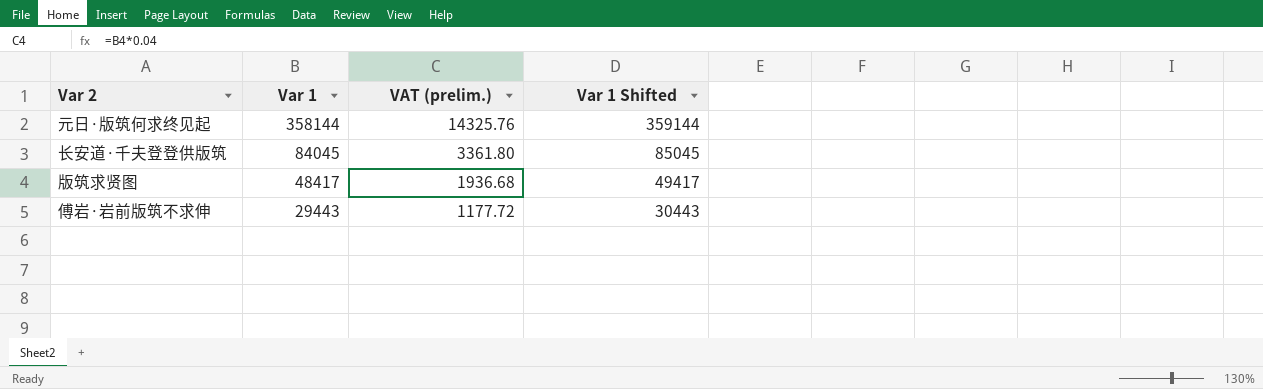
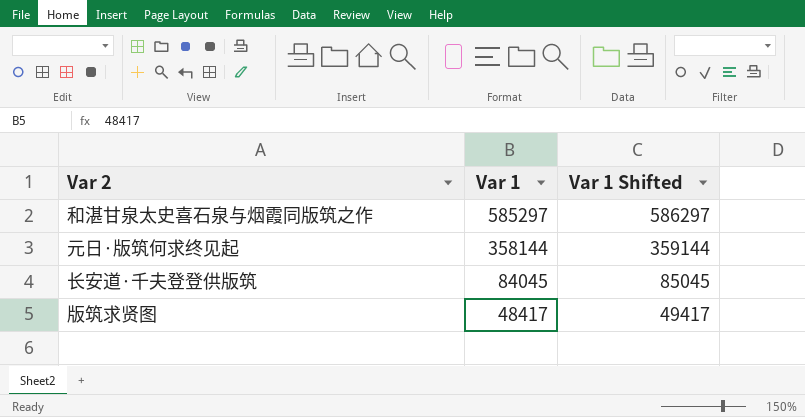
column VAT (prelim.) | formula: [Var 1] * 0.04 -> none
row 傅岩·岩前版筑不求伸: 29443 | 1177.72 | 30443 -> none
row 和湛甘泉太史喜石泉与烟霞同版筑之作: none -> 585297 | 586297

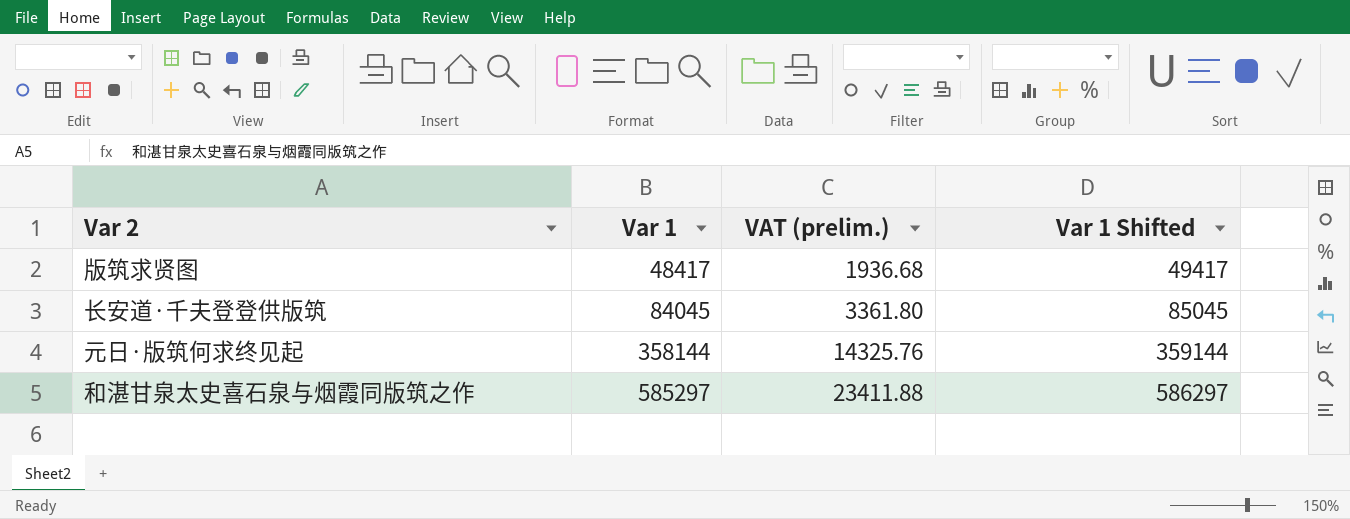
row order: Var 1 descending -> Var 1 ascending
column VAT (prelim.) | formula: none -> [Var 1] * 0.04

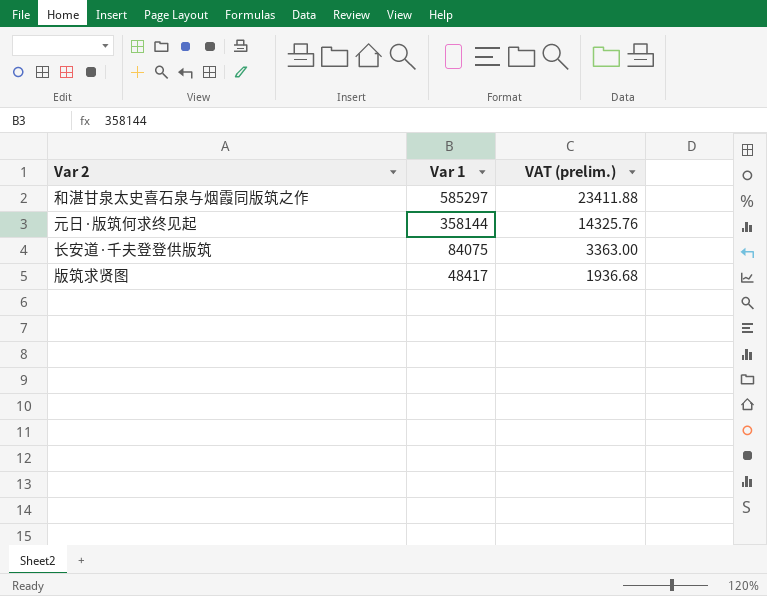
row order: Var 1 ascending -> Var 1 descending
column Var 1 Shifted | formula: [Var 1] + 1000 -> none
长安道·千夫登登供版筑 | Var 1: 84045 -> 84075
长安道·千夫登登供版筑 | VAT (prelim.): 3361.80 -> 3363.00

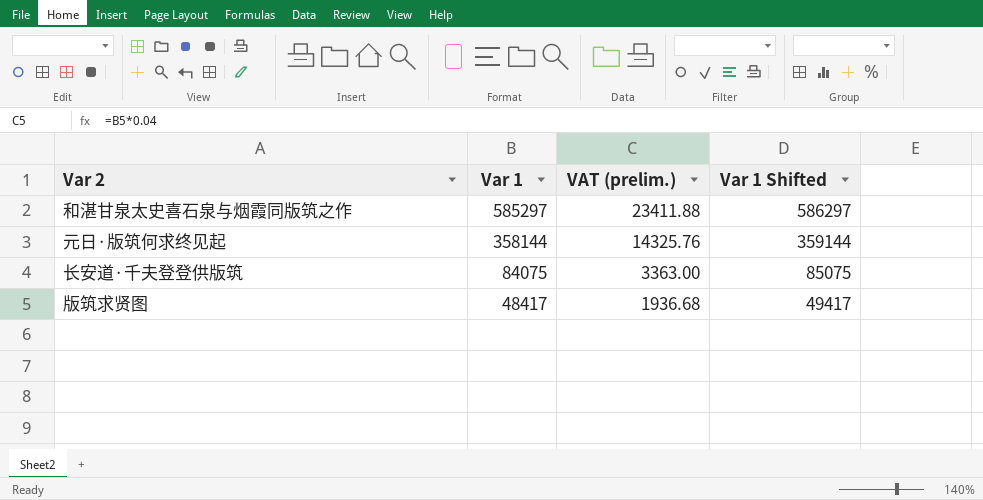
column Var 1 Shifted | formula: none -> [Var 1] + 1000

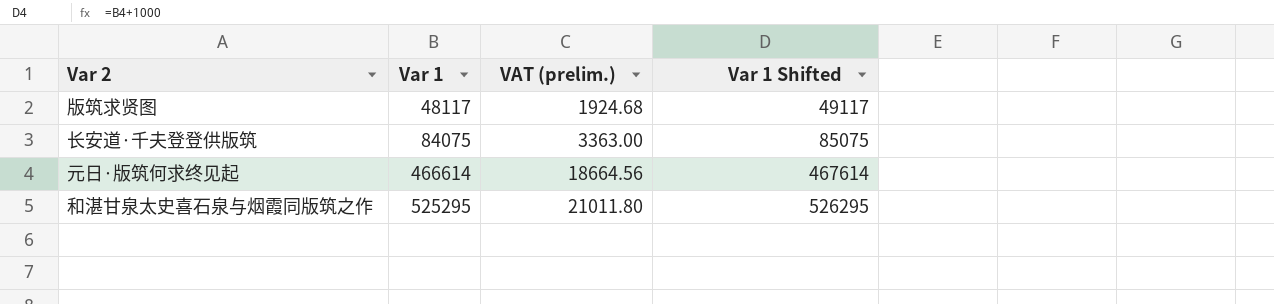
row order: Var 1 descending -> Var 1 ascending
版筑求贤图 | Var 1: 48417 -> 48117
版筑求贤图 | VAT (prelim.): 1936.68 -> 1924.68
版筑求贤图 | Var 1 Shifted: 49417 -> 49117
元日·版筑何求终见起 | Var 1: 358144 -> 466614
元日·版筑何求终见起 | VAT (prelim.): 14325.76 -> 18664.56
元日·版筑何求终见起 | Var 1 Shifted: 359144 -> 467614
和湛甘泉太史喜石泉与烟霞同版筑之作 | Var 1: 585297 -> 525295
和湛甘泉太史喜石泉与烟霞同版筑之作 | VAT (prelim.): 23411.88 -> 21011.80
和湛甘泉太史喜石泉与烟霞同版筑之作 | Var 1 Shifted: 586297 -> 526295

